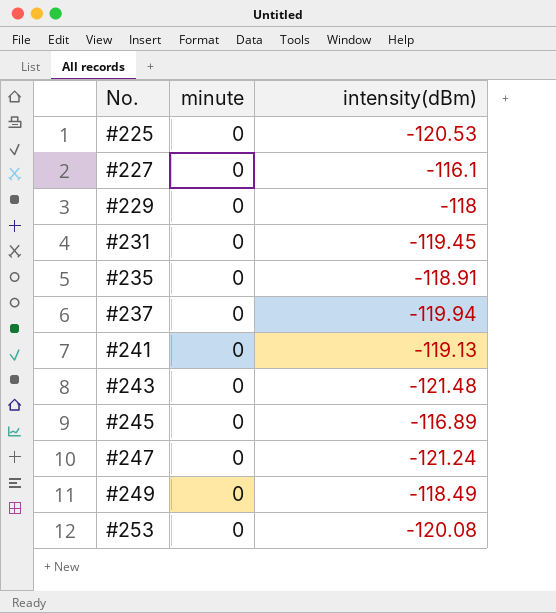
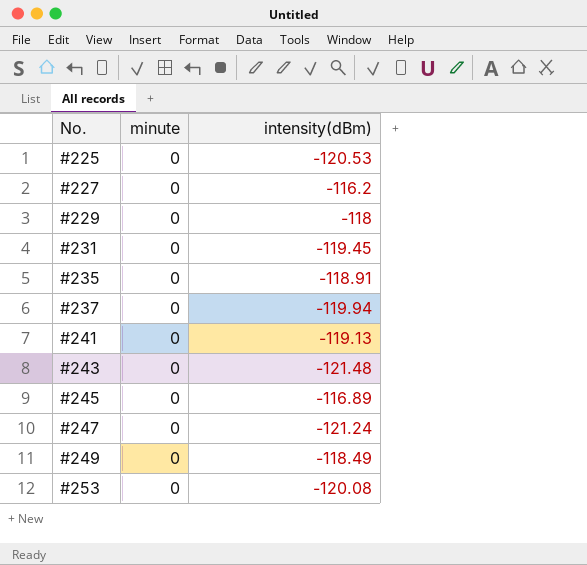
#227 | intensity(dBm): -116.1 -> -116.2

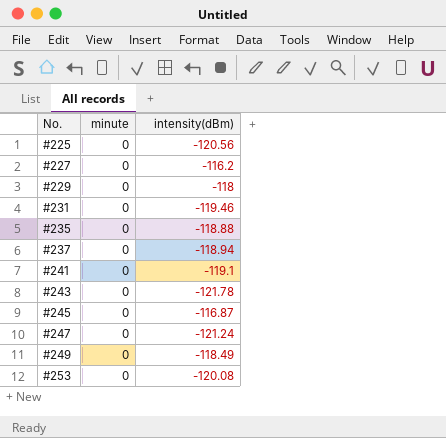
#225 | intensity(dBm): -120.53 -> -120.56
#231 | intensity(dBm): -119.45 -> -119.46
#235 | intensity(dBm): -118.91 -> -118.88
#237 | intensity(dBm): -119.94 -> -118.94
#241 | intensity(dBm): -119.13 -> -119.1
#243 | intensity(dBm): -121.48 -> -121.78
#245 | intensity(dBm): -116.89 -> -116.87

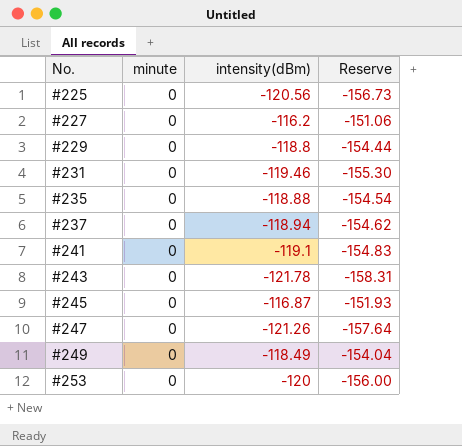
column Reserve | formula: none -> [intensity(dBm)] * 1.3
#229 | intensity(dBm): -118 -> -118.8
#247 | intensity(dBm): -121.24 -> -121.26
#253 | intensity(dBm): -120.08 -> -120

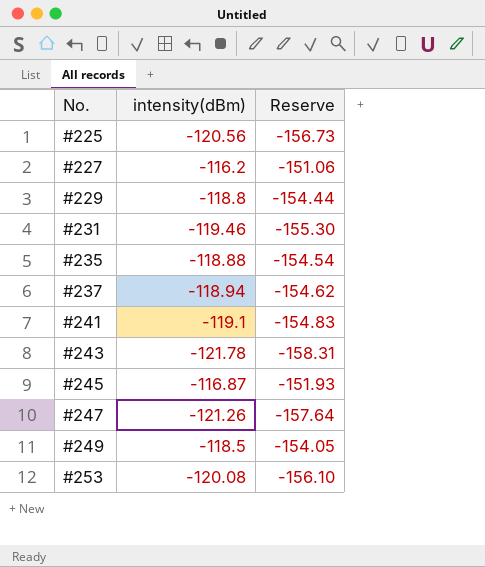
column minute | position: 2 -> none
#249 | intensity(dBm): -118.49 -> -118.5
#249 | Reserve: -154.04 -> -154.05
#253 | intensity(dBm): -120 -> -120.08
#253 | Reserve: -156.00 -> -156.10

